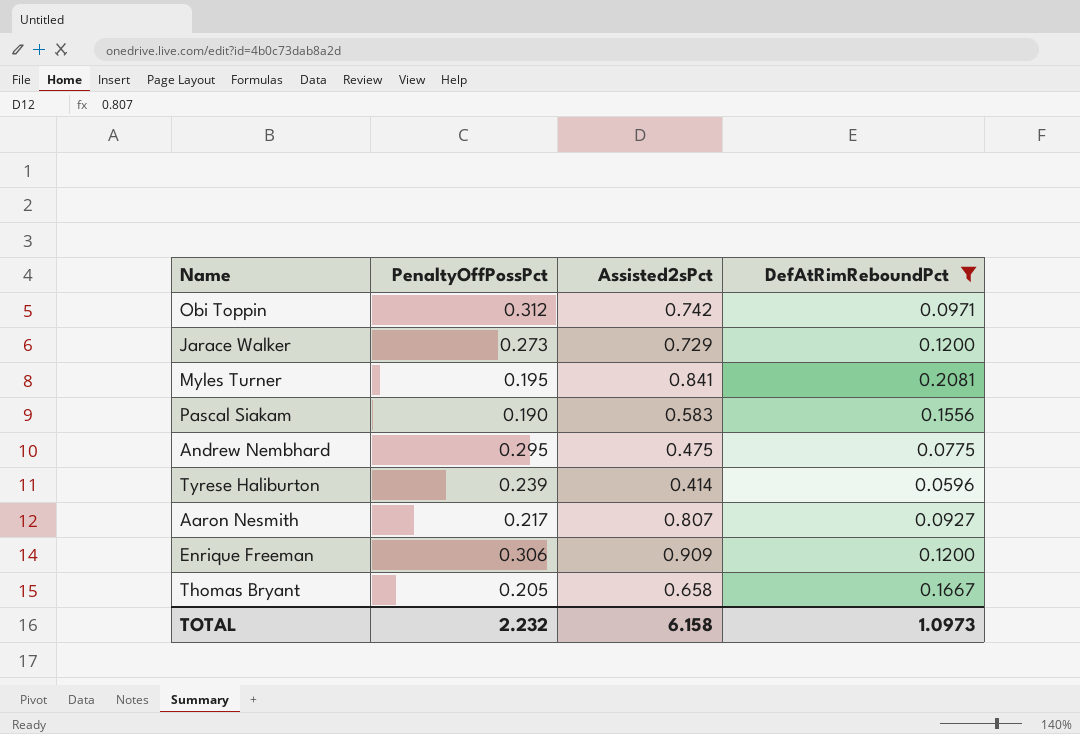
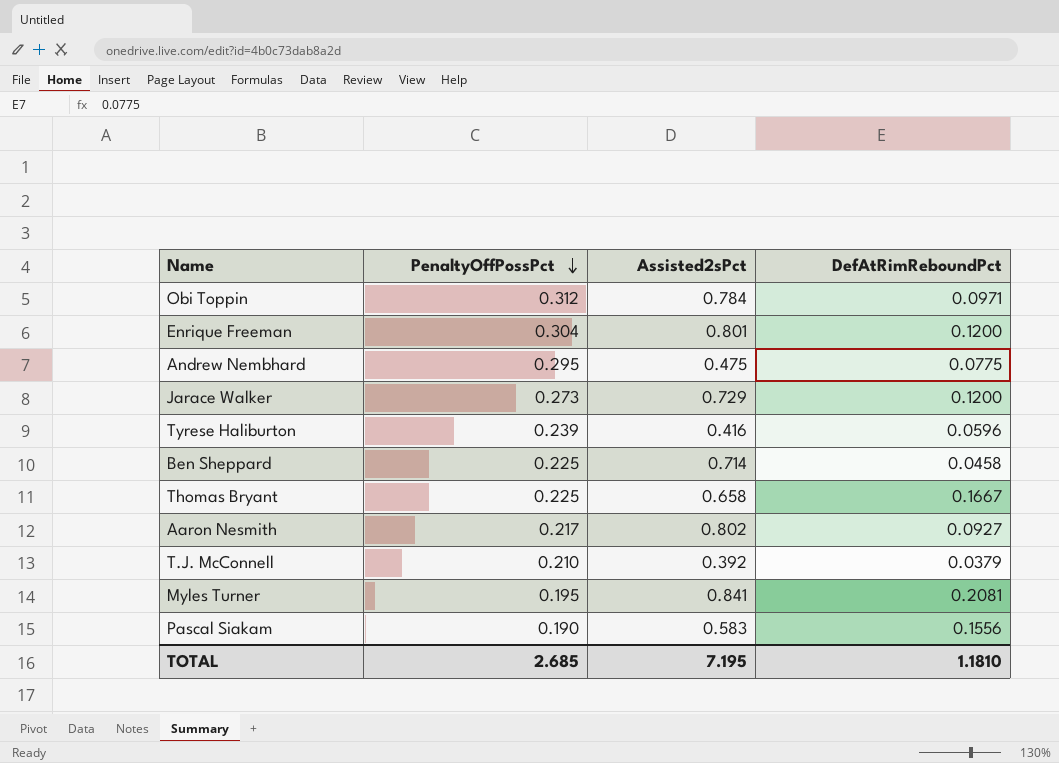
filter: DefAtRimReboundPct >= 0.0596 -> none
row order: none -> PenaltyOffPossPct descending
Obi Toppin | Assisted2sPct: 0.742 -> 0.784
Enrique Freeman | PenaltyOffPossPct: 0.306 -> 0.304
Enrique Freeman | Assisted2sPct: 0.909 -> 0.801
Tyrese Haliburton | Assisted2sPct: 0.414 -> 0.416
Thomas Bryant | PenaltyOffPossPct: 0.205 -> 0.225
Aaron Nesmith | Assisted2sPct: 0.807 -> 0.802
TOTAL | PenaltyOffPossPct: 2.232 -> 2.685
TOTAL | Assisted2sPct: 6.158 -> 7.195
TOTAL | DefAtRimReboundPct: 1.0973 -> 1.1810

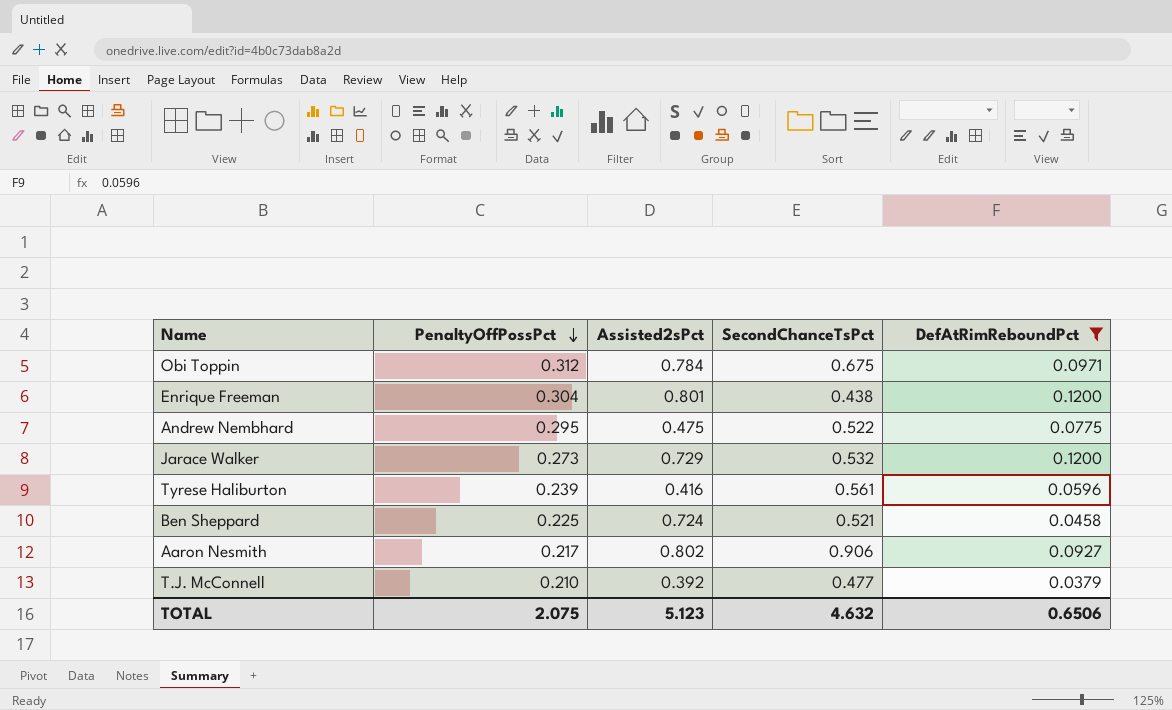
filter: none -> DefAtRimReboundPct <= 0.1200
column SecondChanceTsPct | position: none -> 4
Ben Sheppard | Assisted2sPct: 0.714 -> 0.724
TOTAL | PenaltyOffPossPct: 2.685 -> 2.075
TOTAL | Assisted2sPct: 7.195 -> 5.123
TOTAL | DefAtRimReboundPct: 1.1810 -> 0.6506

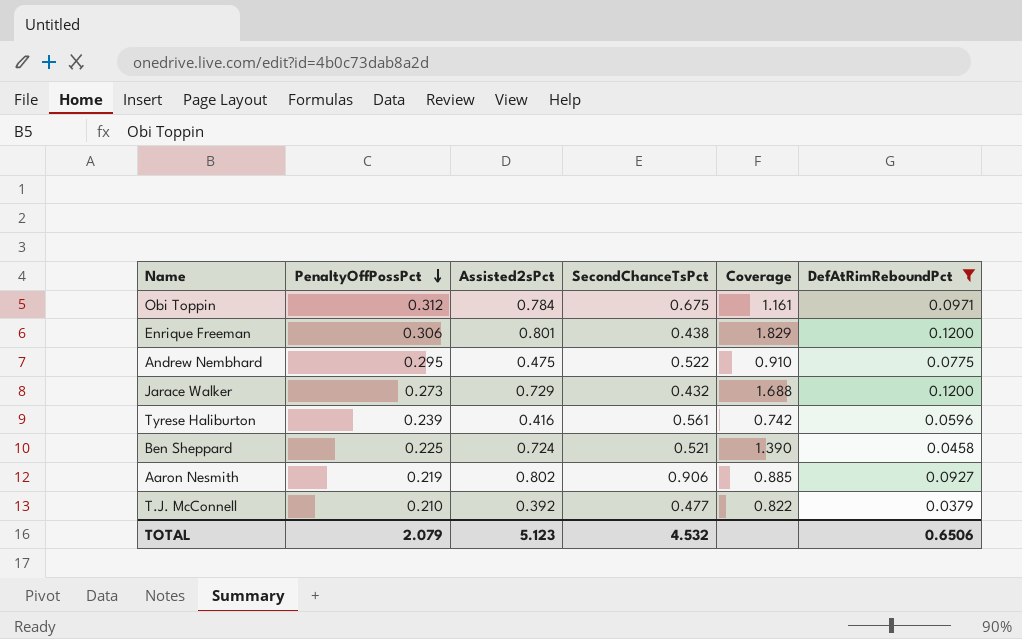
column Coverage | formula: none -> [Assisted2sPct] / [SecondChanceTsPct]
Enrique Freeman | PenaltyOffPossPct: 0.304 -> 0.306
Jarace Walker | SecondChanceTsPct: 0.532 -> 0.432
Aaron Nesmith | PenaltyOffPossPct: 0.217 -> 0.219
TOTAL | PenaltyOffPossPct: 2.075 -> 2.079
TOTAL | SecondChanceTsPct: 4.632 -> 4.532

